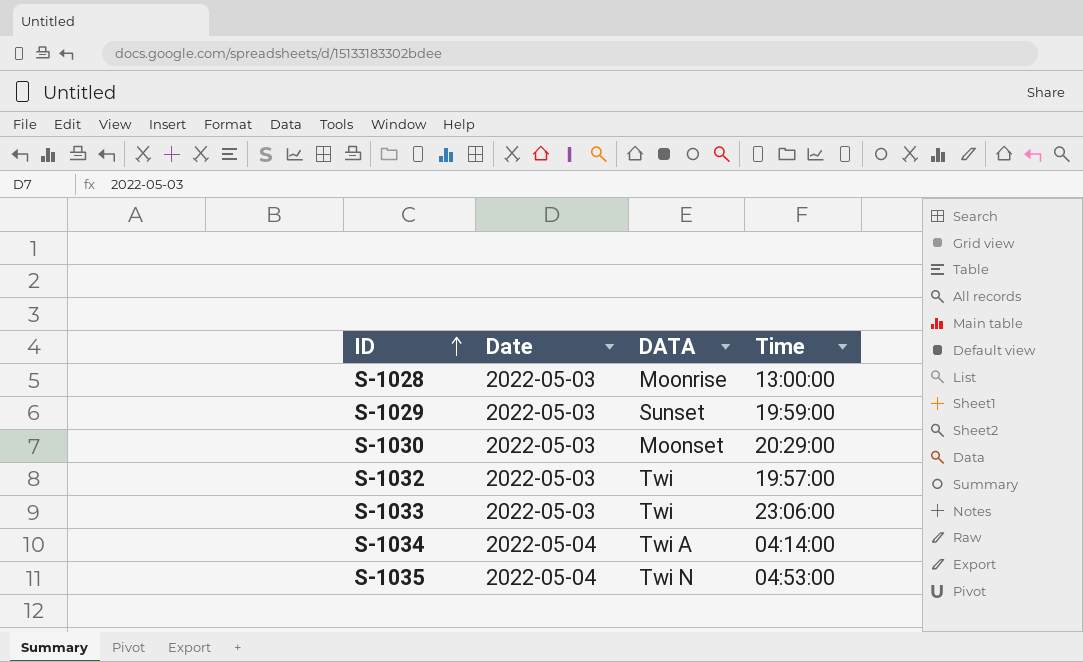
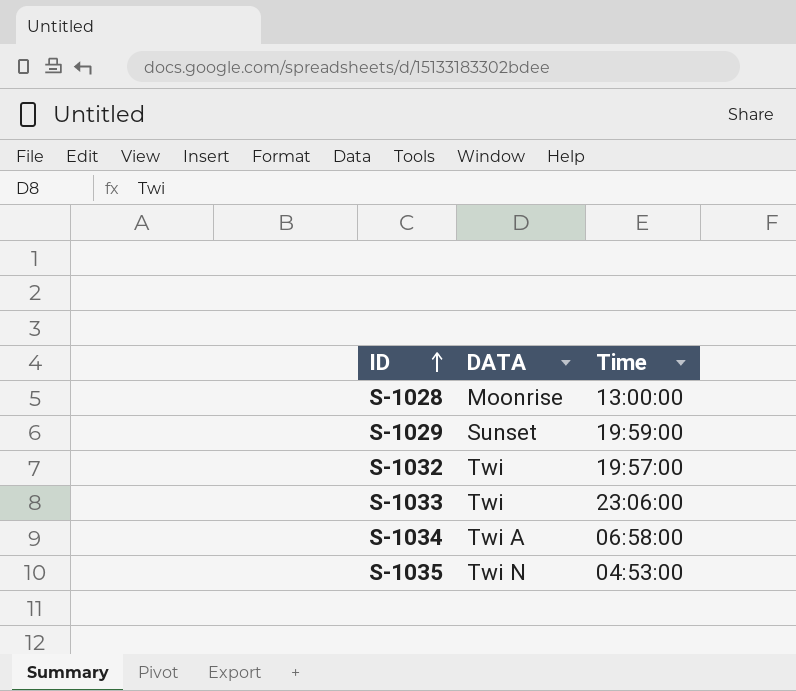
column Date | position: 2 -> none
row S-1030: 2022-05-03 | Moonset | 20:29:00 -> none
S-1034 | Time: 04:14:00 -> 06:58:00

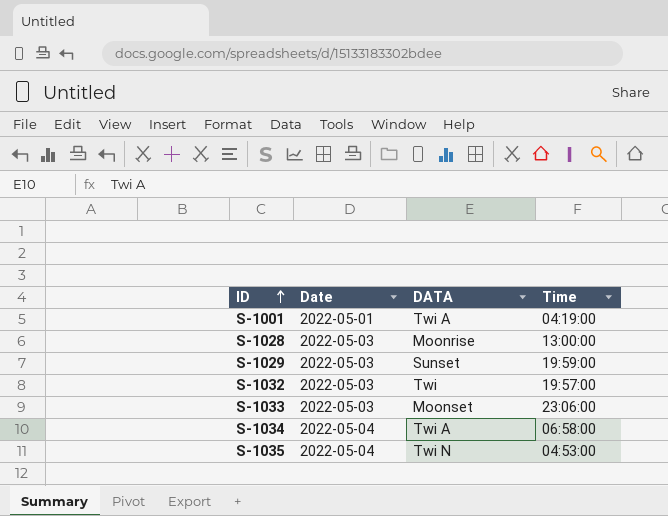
column Date | position: none -> 2
row S-1001: none -> 2022-05-01 | Twi A | 04:19:00
S-1033 | DATA: Twi -> Moonset

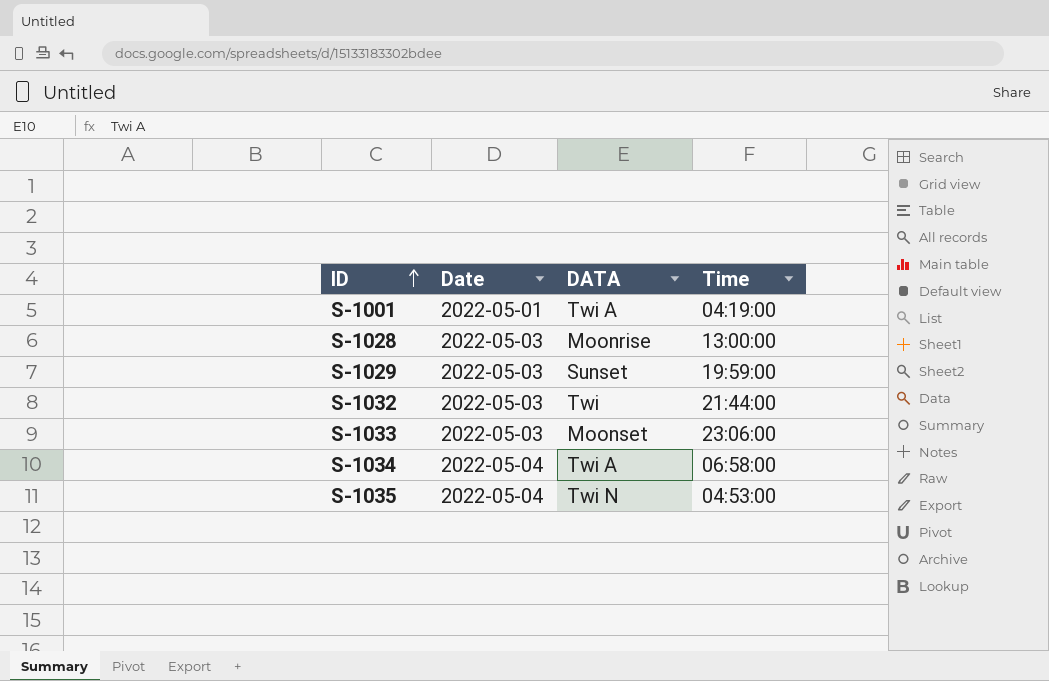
S-1032 | Time: 19:57:00 -> 21:44:00

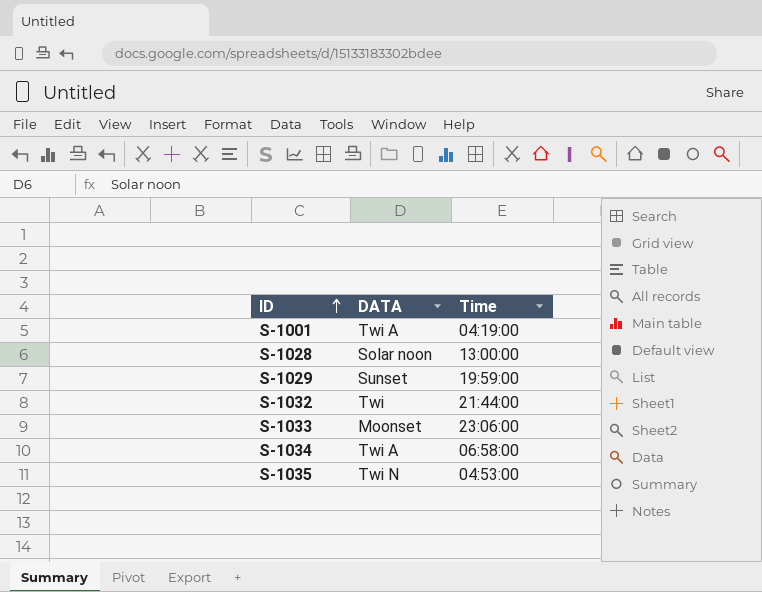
column Date | position: 2 -> none
S-1028 | DATA: Moonrise -> Solar noon

